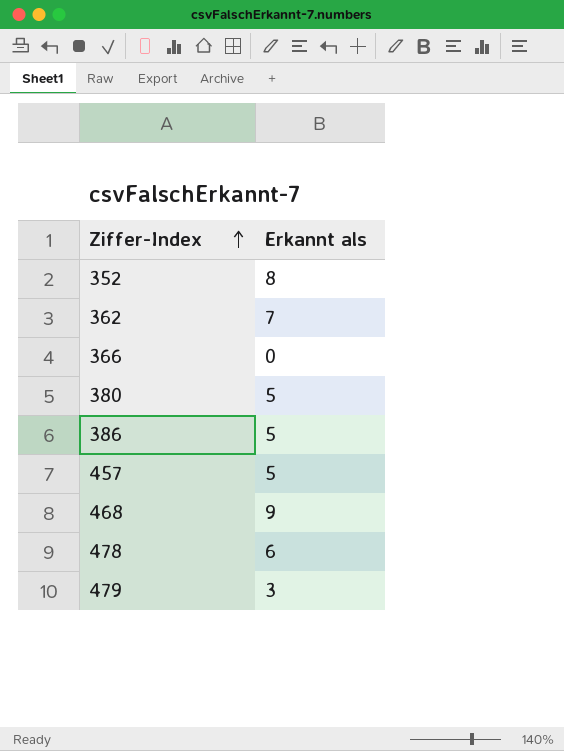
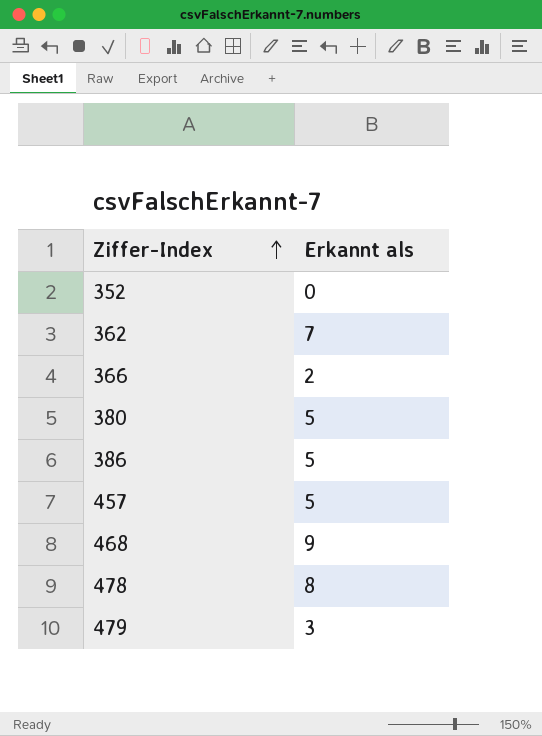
352 | Erkannt als: 8 -> 0
366 | Erkannt als: 0 -> 2
478 | Erkannt als: 6 -> 8

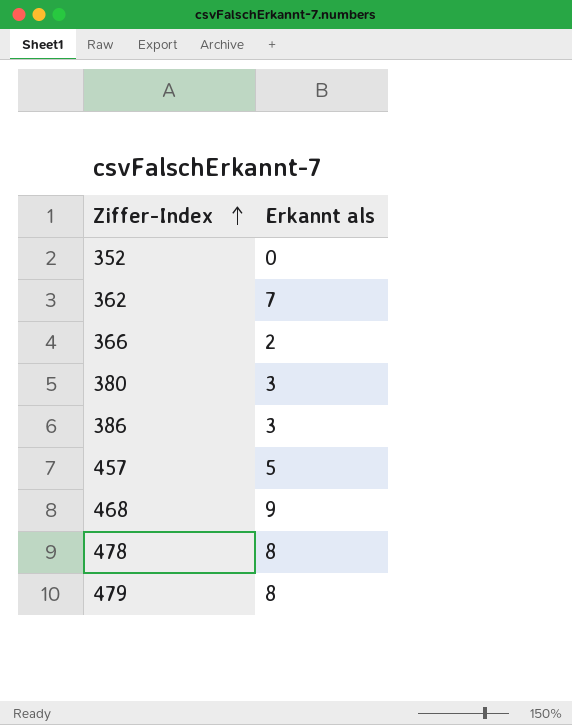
380 | Erkannt als: 5 -> 3
386 | Erkannt als: 5 -> 3
479 | Erkannt als: 3 -> 8

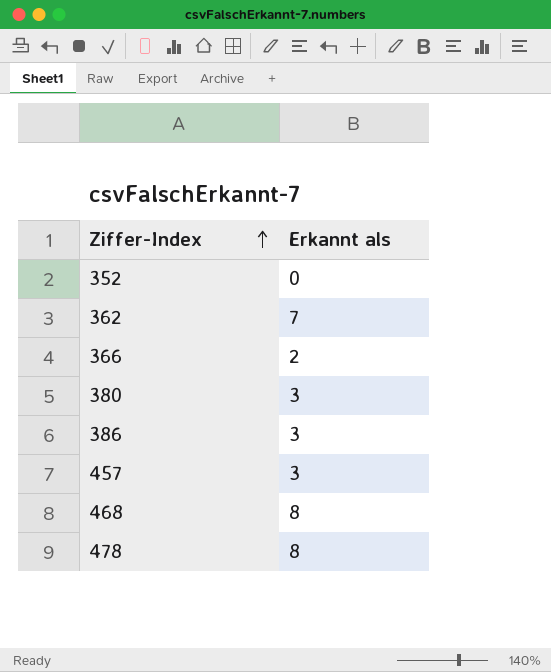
row 479: 8 -> none
457 | Erkannt als: 5 -> 3
468 | Erkannt als: 9 -> 8

